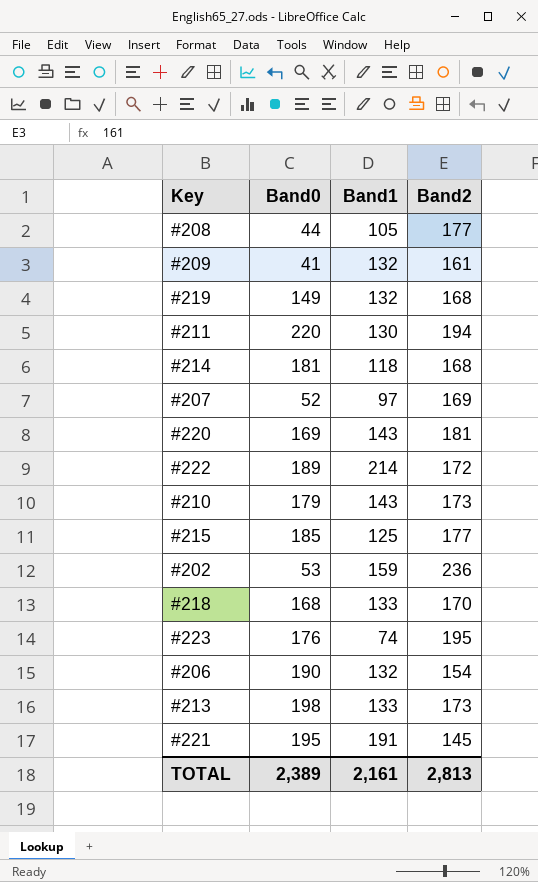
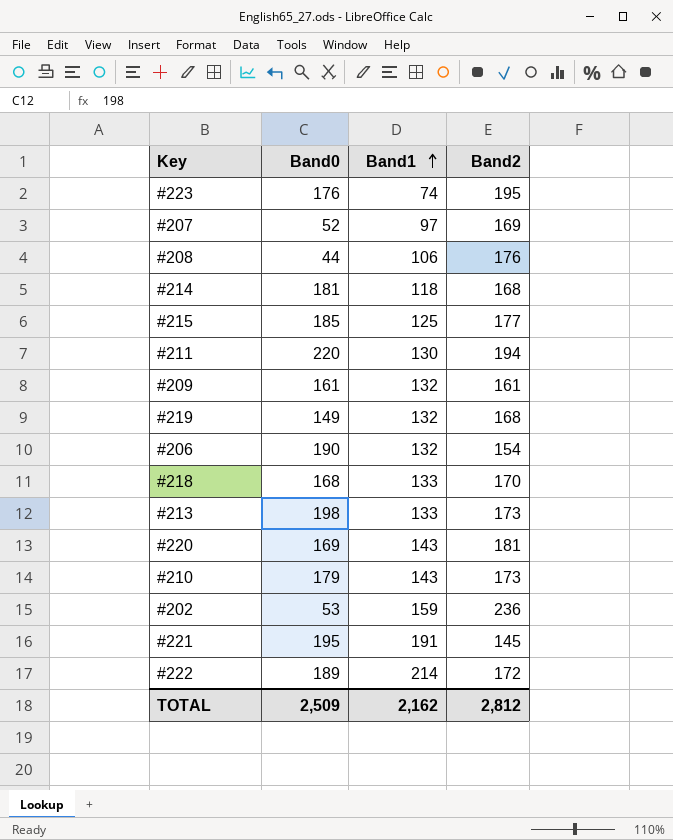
row order: none -> Band1 ascending
#208 | Band1: 105 -> 106
#208 | Band2: 177 -> 176
#209 | Band0: 41 -> 161
TOTAL | Band0: 2,389 -> 2,509
TOTAL | Band1: 2,161 -> 2,162
TOTAL | Band2: 2,813 -> 2,812

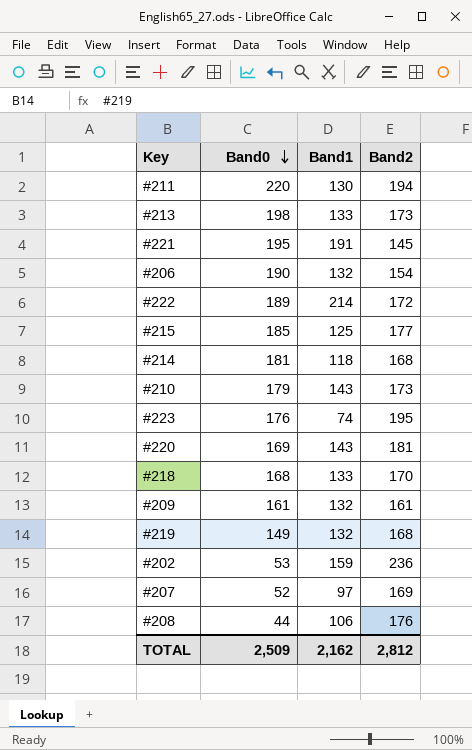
row order: Band1 ascending -> Band0 descending

